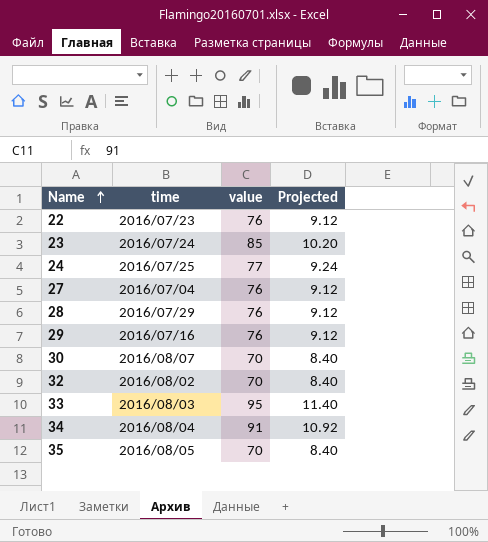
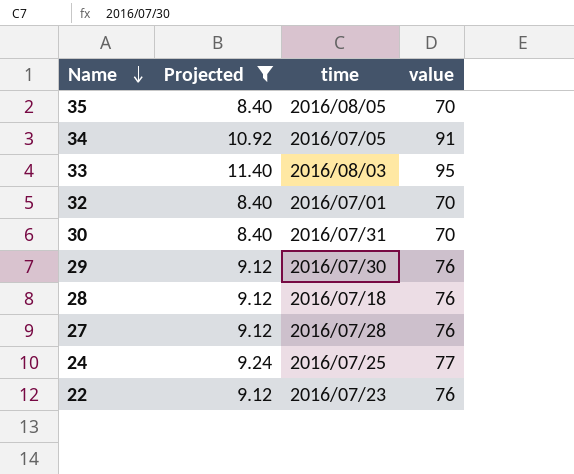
filter: none -> Projected != 10.20
row order: Name ascending -> Name descending
column Projected | position: 4 -> 2
34 | time: 2016/08/04 -> 2016/07/05
32 | time: 2016/08/02 -> 2016/07/01
30 | time: 2016/08/07 -> 2016/07/31
29 | time: 2016/07/16 -> 2016/07/30
28 | time: 2016/07/29 -> 2016/07/18
27 | time: 2016/07/04 -> 2016/07/28

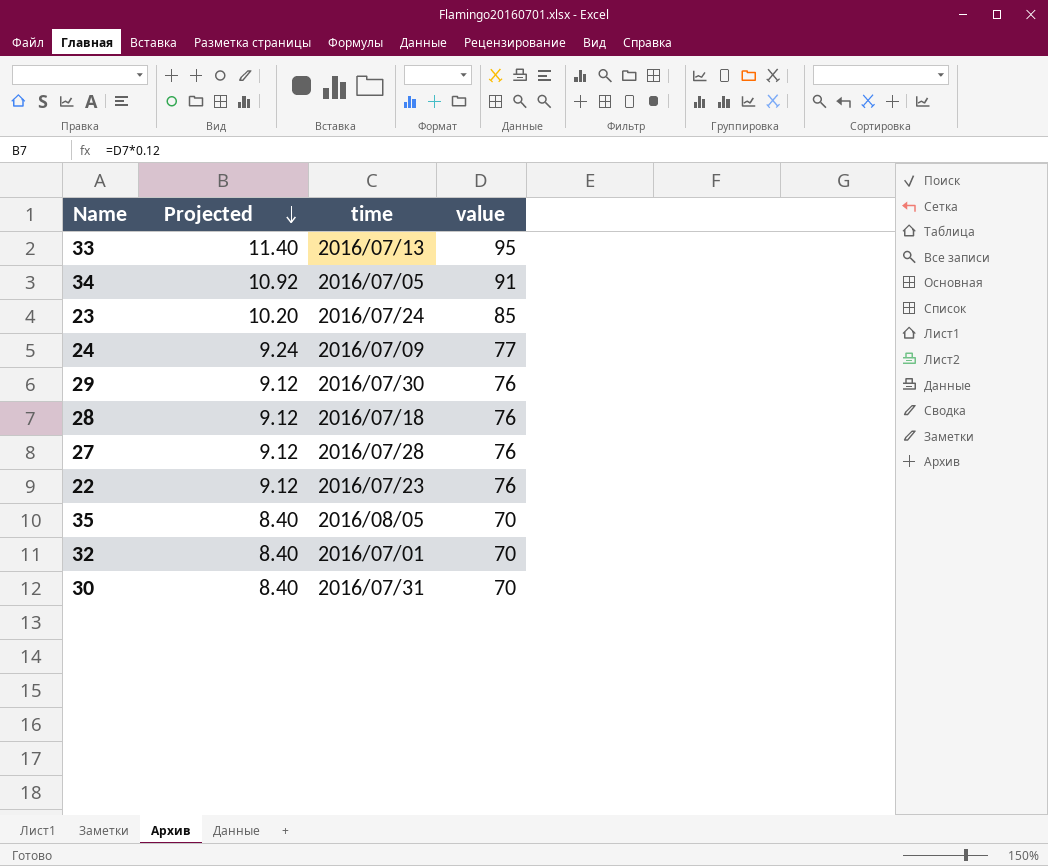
filter: Projected != 10.20 -> none
row order: Name descending -> Projected descending
33 | time: 2016/08/03 -> 2016/07/13
24 | time: 2016/07/25 -> 2016/07/09

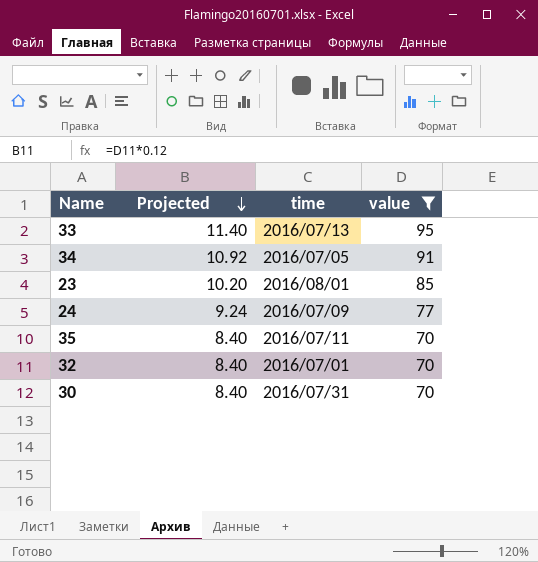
filter: none -> value != 76
23 | time: 2016/07/24 -> 2016/08/01
35 | time: 2016/08/05 -> 2016/07/11

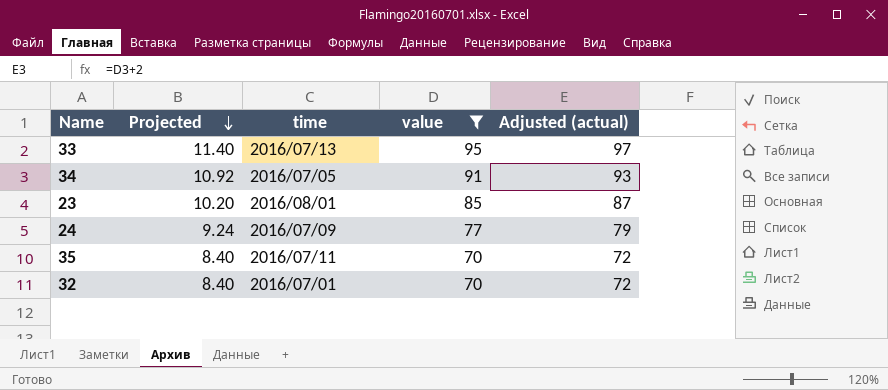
column Adjusted (actual) | formula: none -> [value] + 2
row 30: 8.40 | 2016/07/31 | 70 -> none

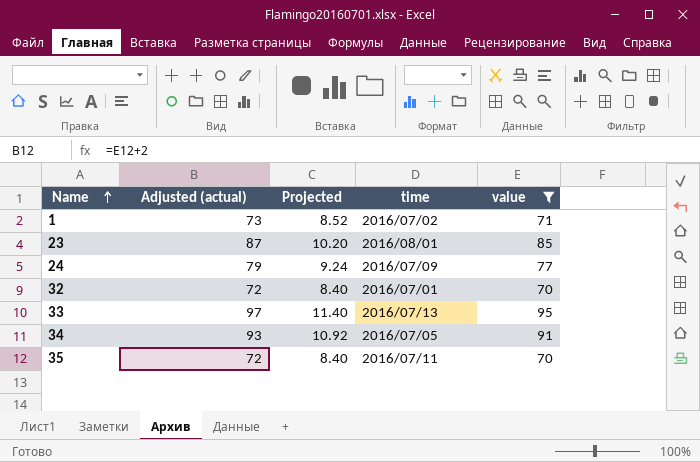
row order: Projected descending -> Name ascending
column Adjusted (actual) | position: 5 -> 2
row 1: none -> 73 | 8.52 | 2016/07/02 | 71

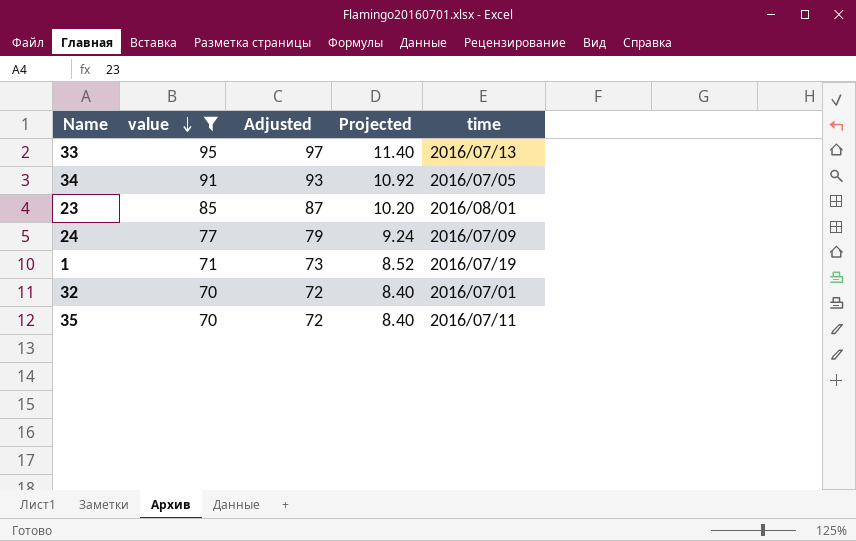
row order: Name ascending -> value descending
column value | position: 5 -> 2
column name: Adjusted (actual) -> Adjusted
1 | time: 2016/07/02 -> 2016/07/19

